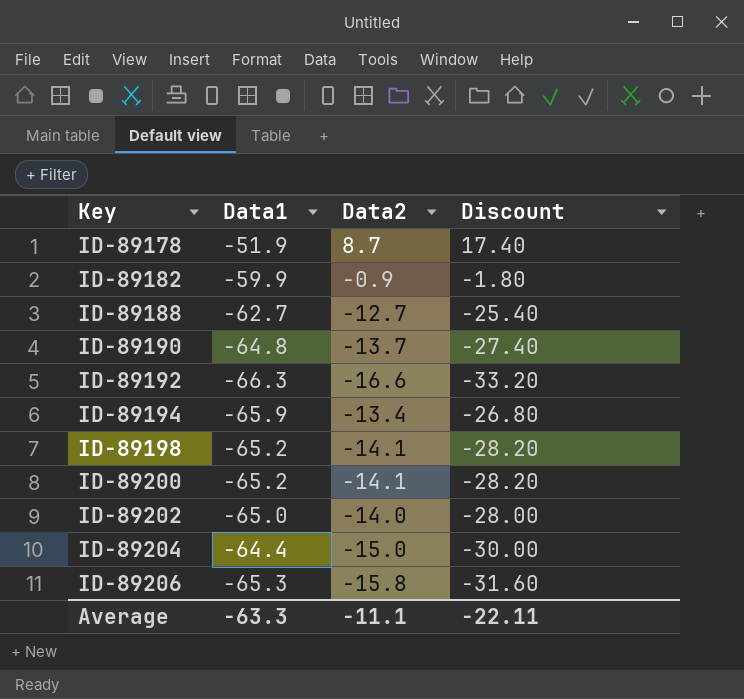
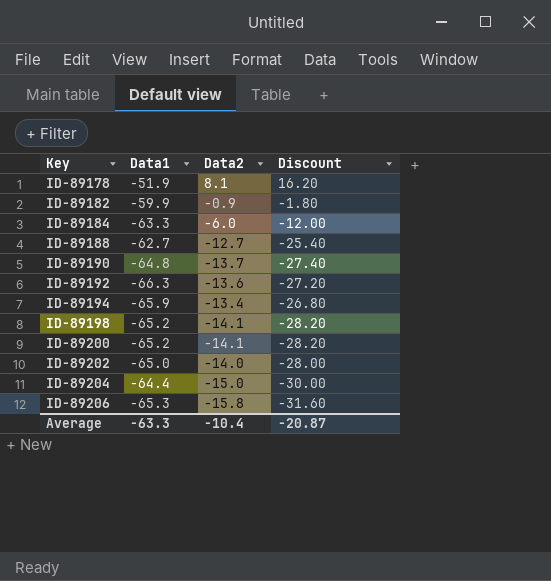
ID-89178 | Data2: 8.7 -> 8.1
ID-89178 | Discount: 17.40 -> 16.20
row ID-89184: none -> -63.3 | -6.0 | -12.00
ID-89192 | Data2: -16.6 -> -13.6
ID-89192 | Discount: -33.20 -> -27.20
Average | Data2: -11.1 -> -10.4
Average | Discount: -22.11 -> -20.87

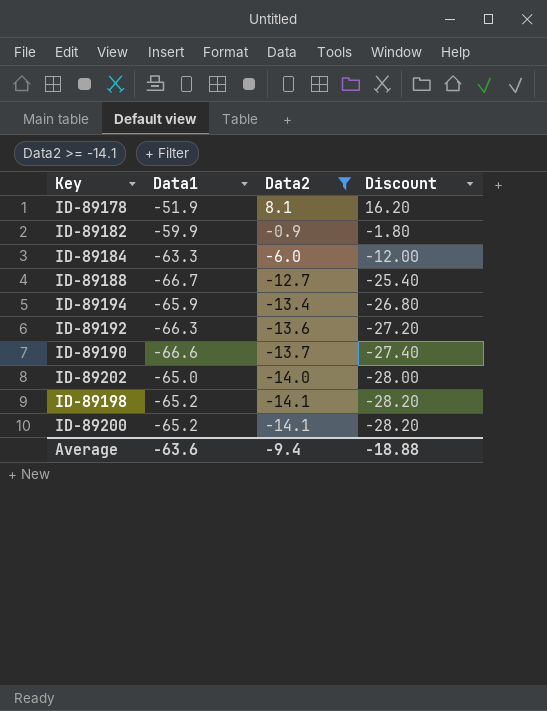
filter: none -> Data2 >= -14.1
row order: Key ascending -> Data2 descending
ID-89188 | Data1: -62.7 -> -66.7
ID-89190 | Data1: -64.8 -> -66.6
Average | Data1: -63.3 -> -63.6
Average | Data2: -10.4 -> -9.4
Average | Discount: -20.87 -> -18.88

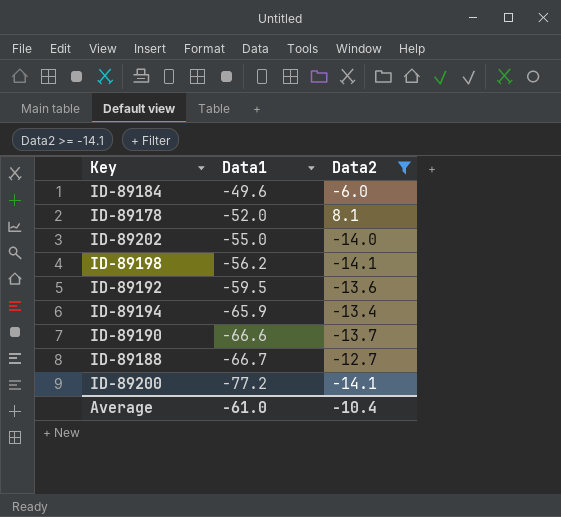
row order: Data2 descending -> Data1 descending
column Discount | formula: [Data2] * 2 -> none
row ID-89182: -59.9 | -0.9 | -1.80 -> none
ID-89184 | Data1: -63.3 -> -49.6
ID-89178 | Data1: -51.9 -> -52.0
ID-89202 | Data1: -65.0 -> -55.0
ID-89198 | Data1: -65.2 -> -56.2
ID-89192 | Data1: -66.3 -> -59.5
ID-89200 | Data1: -65.2 -> -77.2
Average | Data1: -63.6 -> -61.0
Average | Data2: -9.4 -> -10.4

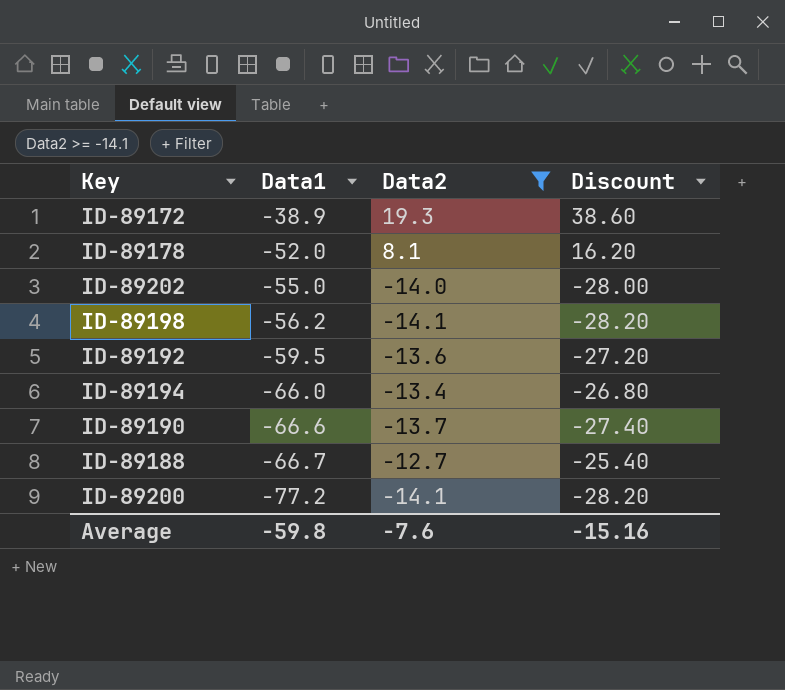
column Discount | formula: none -> [Data2] * 2
row ID-89184: -49.6 | -6.0 -> none
row ID-89172: none -> -38.9 | 19.3 | 38.60
ID-89194 | Data1: -65.9 -> -66.0
Average | Data1: -61.0 -> -59.8
Average | Data2: -10.4 -> -7.6

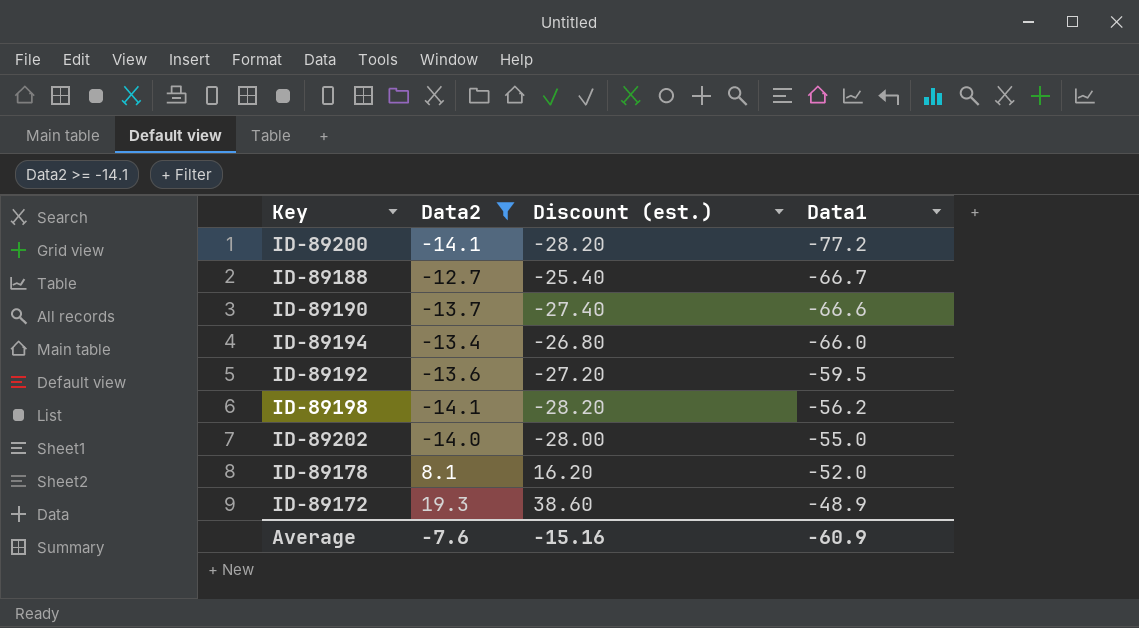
row order: Data1 descending -> Data1 ascending
column name: Discount -> Discount (est.)
column Data1 | position: 2 -> 4
ID-89172 | Data1: -38.9 -> -48.9
Average | Data1: -59.8 -> -60.9

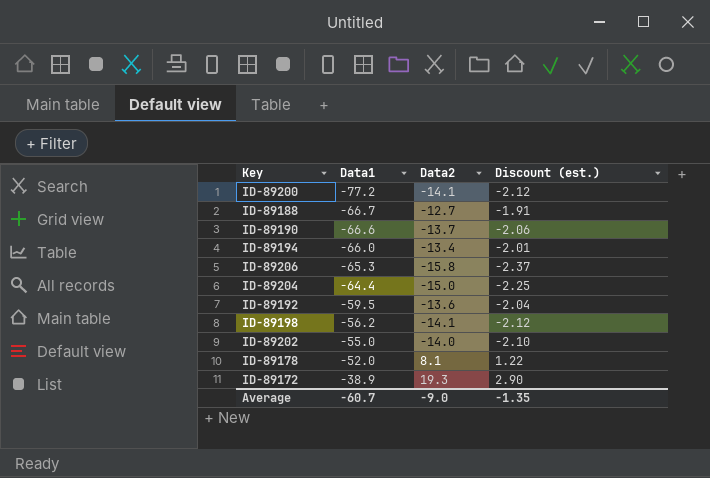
filter: Data2 >= -14.1 -> none
column Data1 | position: 4 -> 2
column Discount (est.) | formula: [Data2] * 2 -> [Data2] * 0.15
ID-89172 | Data1: -48.9 -> -38.9
Average | Data1: -60.9 -> -60.7
Average | Data2: -7.6 -> -9.0
Average | Discount (est.): -15.16 -> -1.35

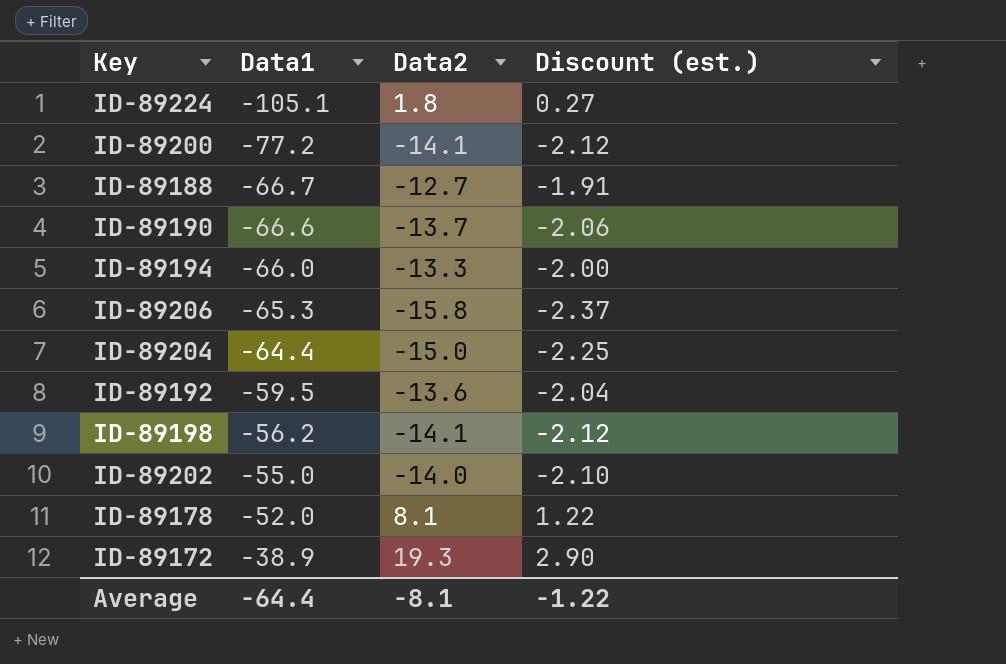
row ID-89224: none -> -105.1 | 1.8 | 0.27
ID-89194 | Data2: -13.4 -> -13.3
ID-89194 | Discount (est.): -2.01 -> -2.00
Average | Data1: -60.7 -> -64.4
Average | Data2: -9.0 -> -8.1
Average | Discount (est.): -1.35 -> -1.22

